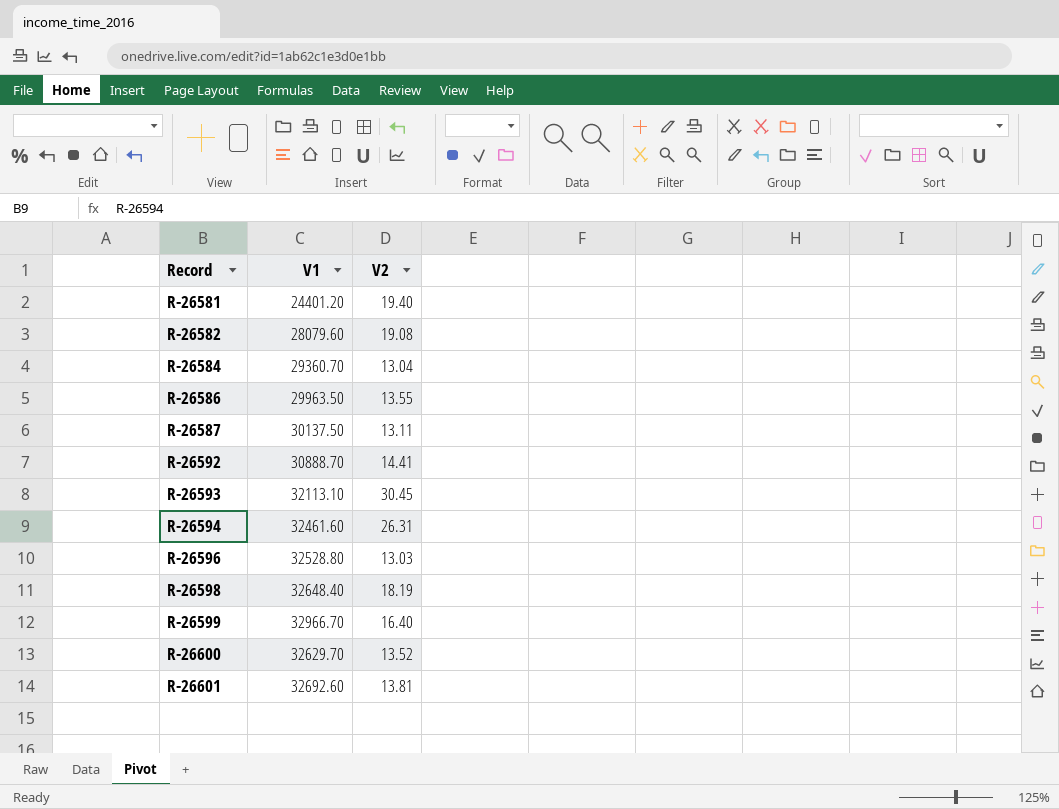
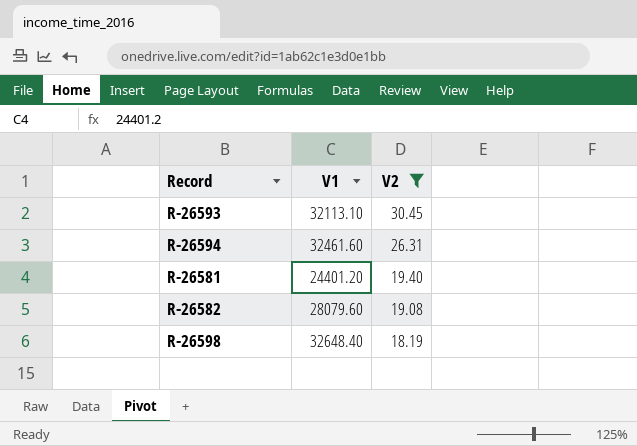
filter: none -> V2 >= 18.19
row order: Record ascending -> V2 descending

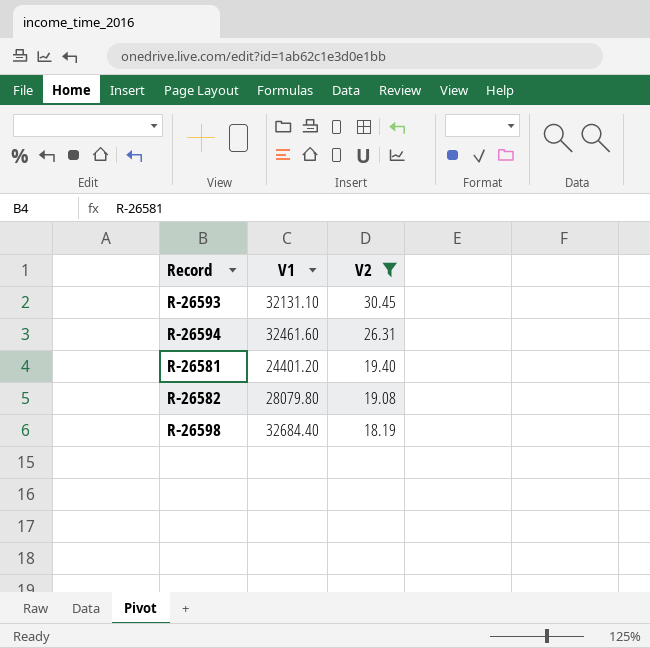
R-26593 | V1: 32113.10 -> 32131.10
R-26582 | V1: 28079.60 -> 28079.80
R-26598 | V1: 32648.40 -> 32684.40

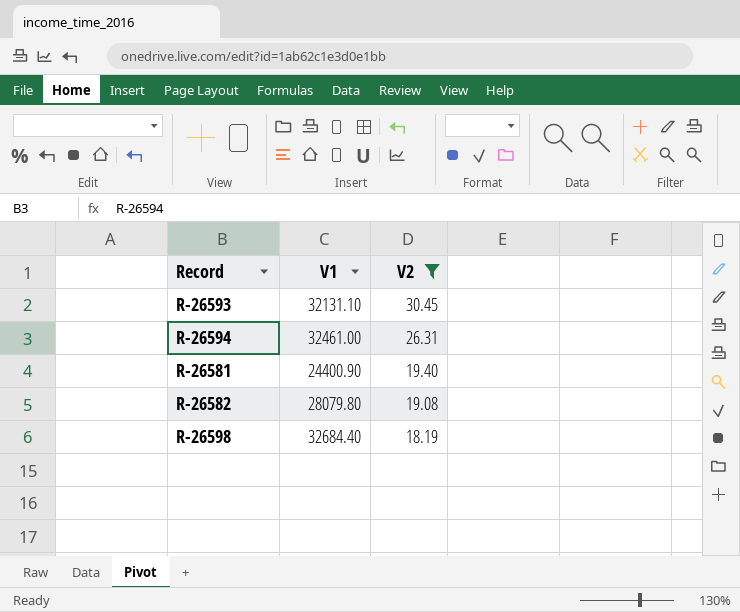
R-26594 | V1: 32461.60 -> 32461.00
R-26581 | V1: 24401.20 -> 24400.90

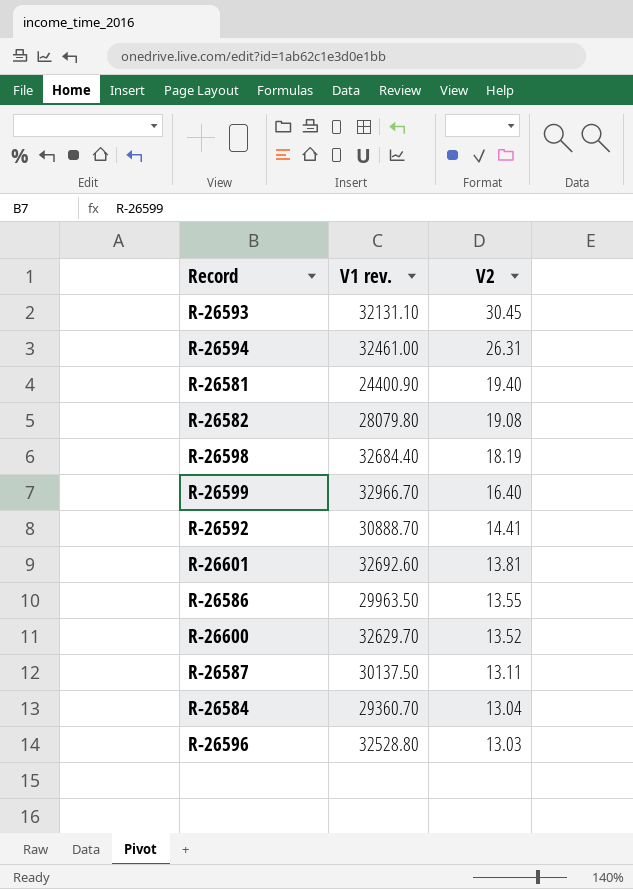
filter: V2 >= 18.19 -> none
column name: V1 -> V1 rev.

